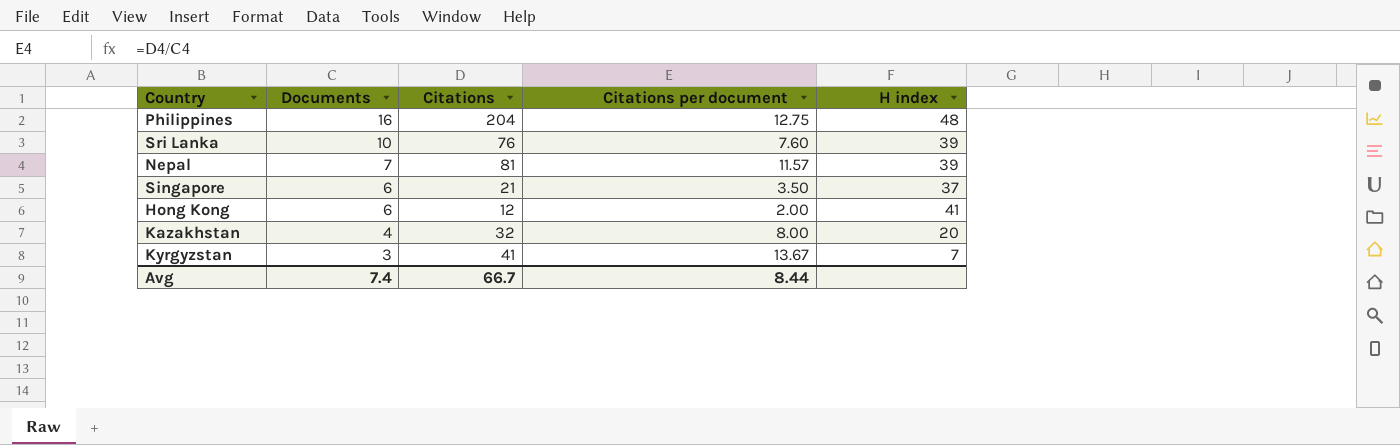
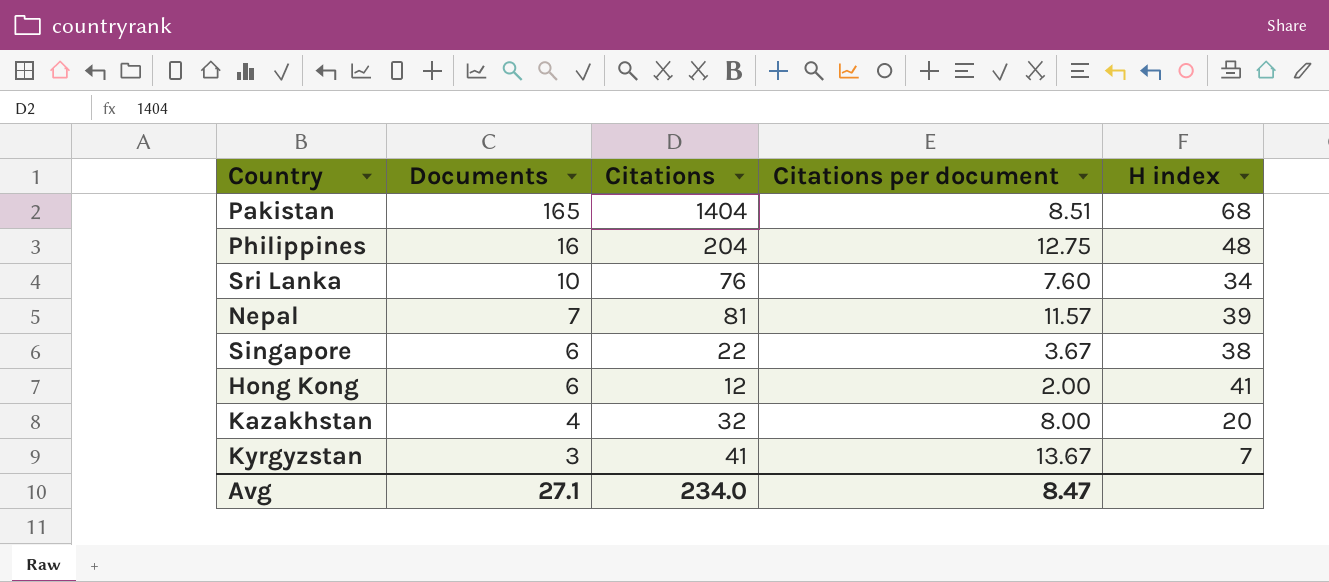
row Pakistan: none -> 165 | 1404 | 8.51 | 68
Sri Lanka | H index: 39 -> 34
Singapore | Citations: 21 -> 22
Singapore | Citations per document: 3.50 -> 3.67
Singapore | H index: 37 -> 38
Avg | Documents: 7.4 -> 27.1
Avg | Citations: 66.7 -> 234.0
Avg | Citations per document: 8.44 -> 8.47

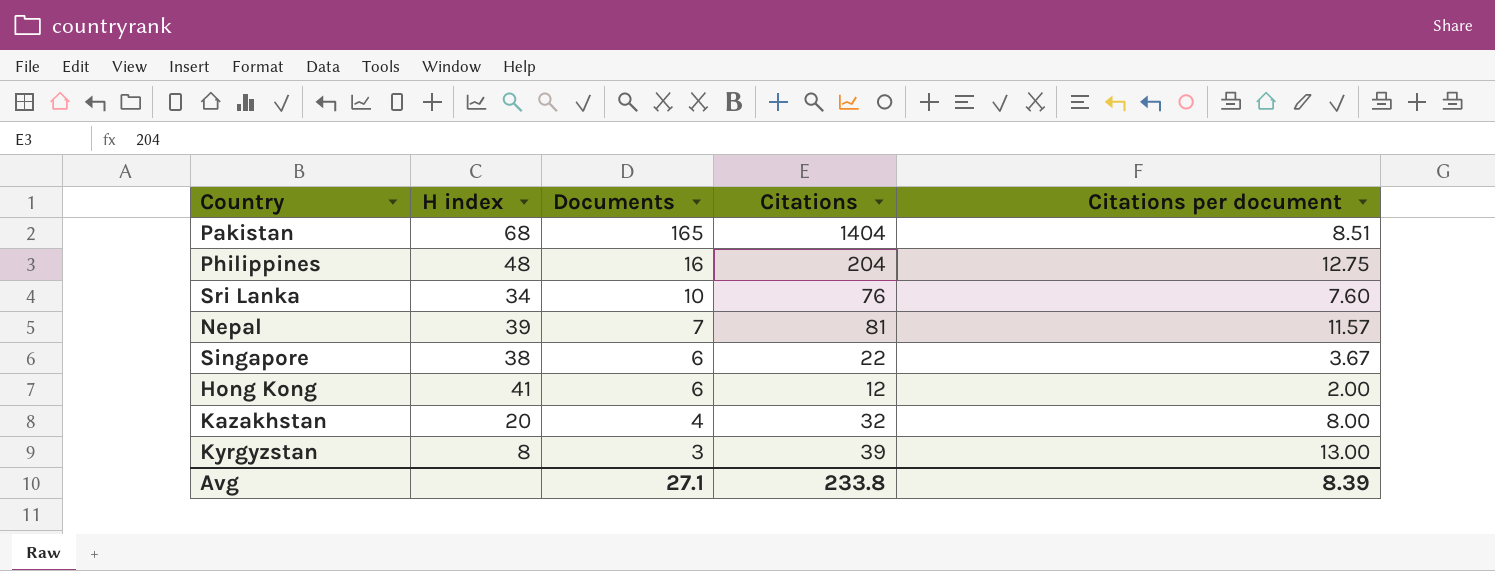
column H index | position: 5 -> 2
Kyrgyzstan | H index: 7 -> 8
Kyrgyzstan | Citations: 41 -> 39
Kyrgyzstan | Citations per document: 13.67 -> 13.00
Avg | Citations: 234.0 -> 233.8
Avg | Citations per document: 8.47 -> 8.39

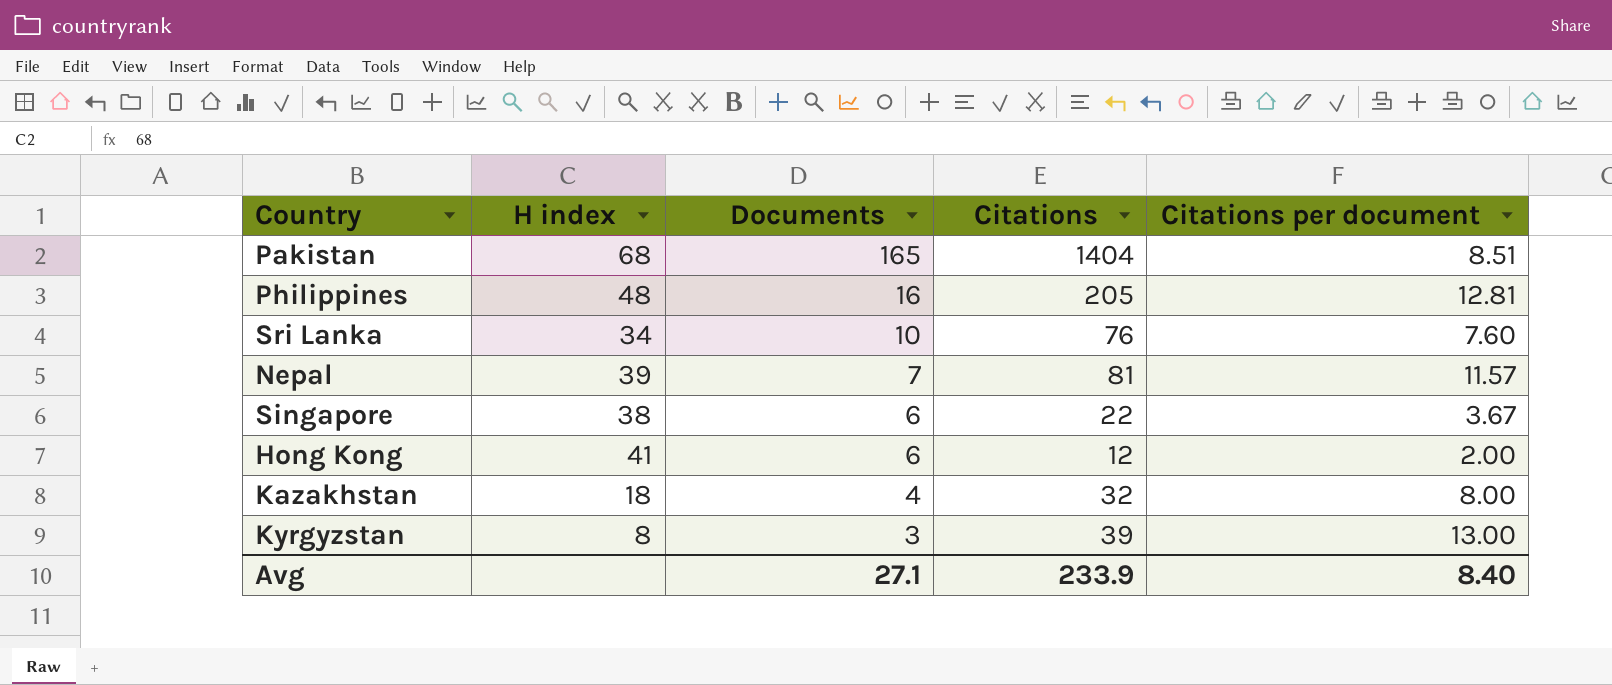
Philippines | Citations: 204 -> 205
Philippines | Citations per document: 12.75 -> 12.81
Kazakhstan | H index: 20 -> 18
Avg | Citations: 233.8 -> 233.9
Avg | Citations per document: 8.39 -> 8.40

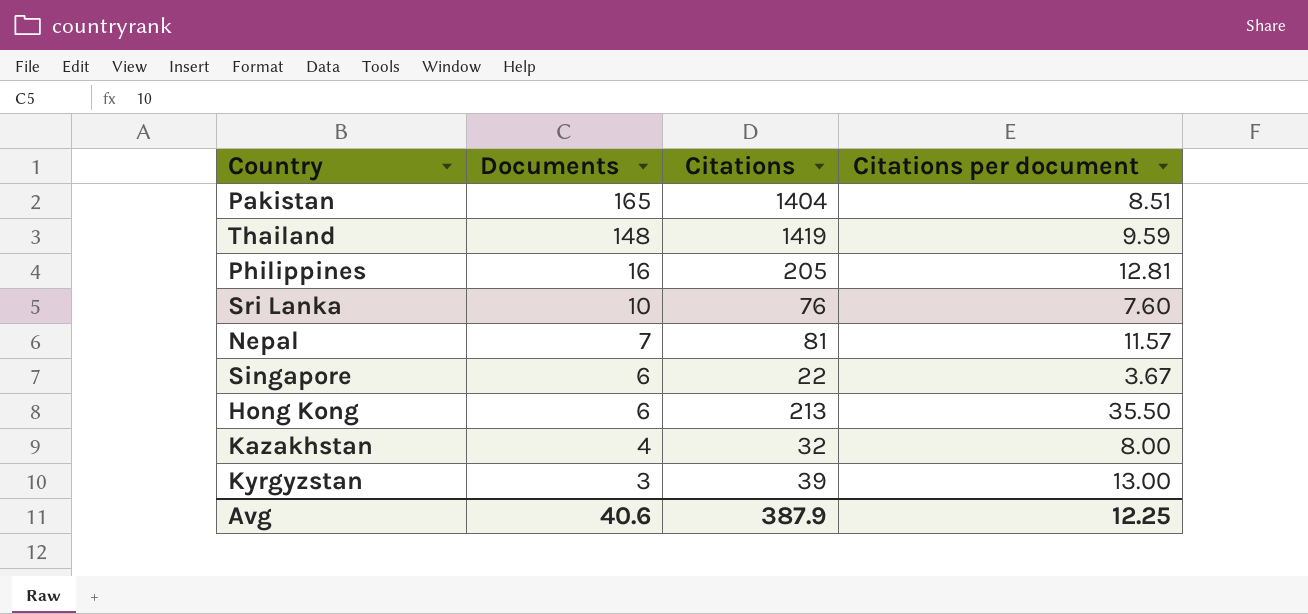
column H index | position: 2 -> none
row Thailand: none -> 148 | 1419 | 9.59
Hong Kong | Citations: 12 -> 213
Hong Kong | Citations per document: 2.00 -> 35.50
Avg | Documents: 27.1 -> 40.6
Avg | Citations: 233.9 -> 387.9
Avg | Citations per document: 8.40 -> 12.25

